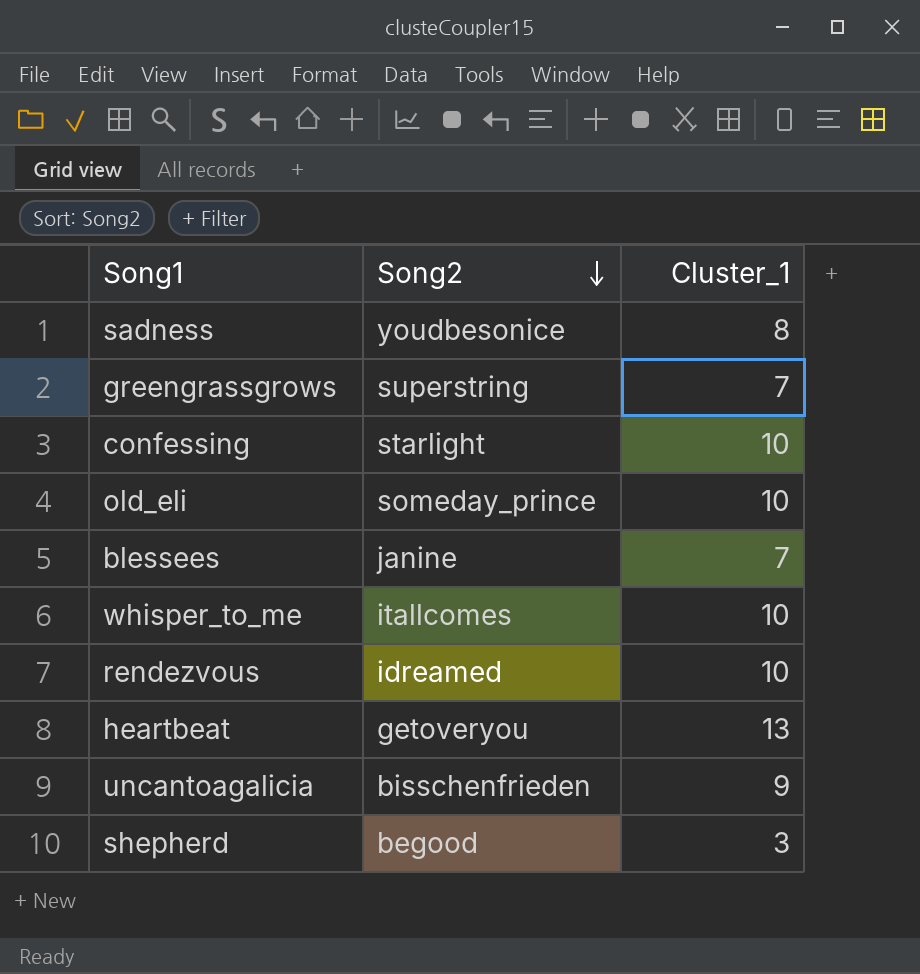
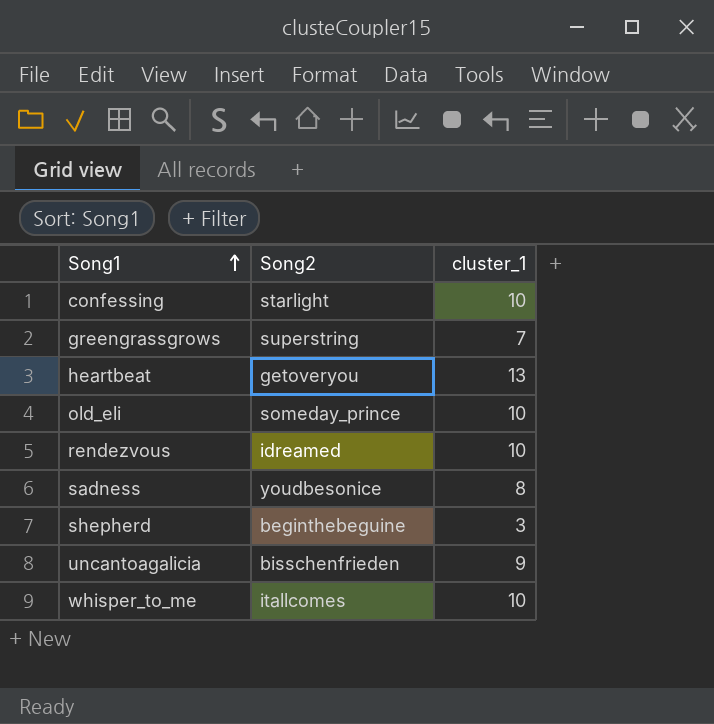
row order: Song2 descending -> Song1 ascending
column name: Cluster_1 -> cluster_1
row blessees: janine | 7 -> none
shepherd | Song2: begood -> beginthebeguine

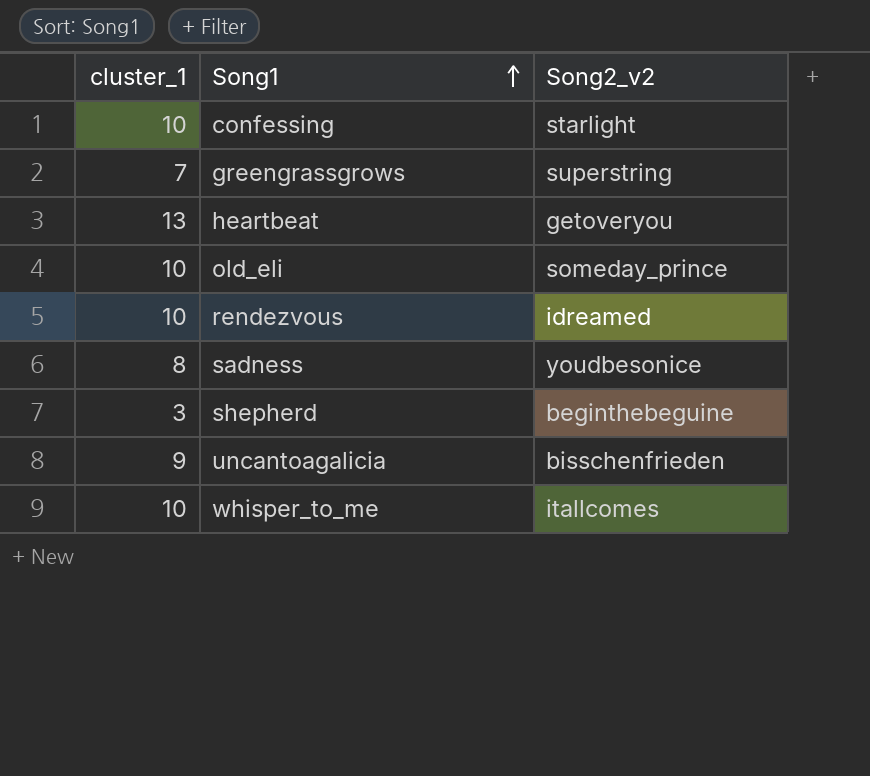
column cluster_1 | position: 3 -> 1
column name: Song2 -> Song2_v2

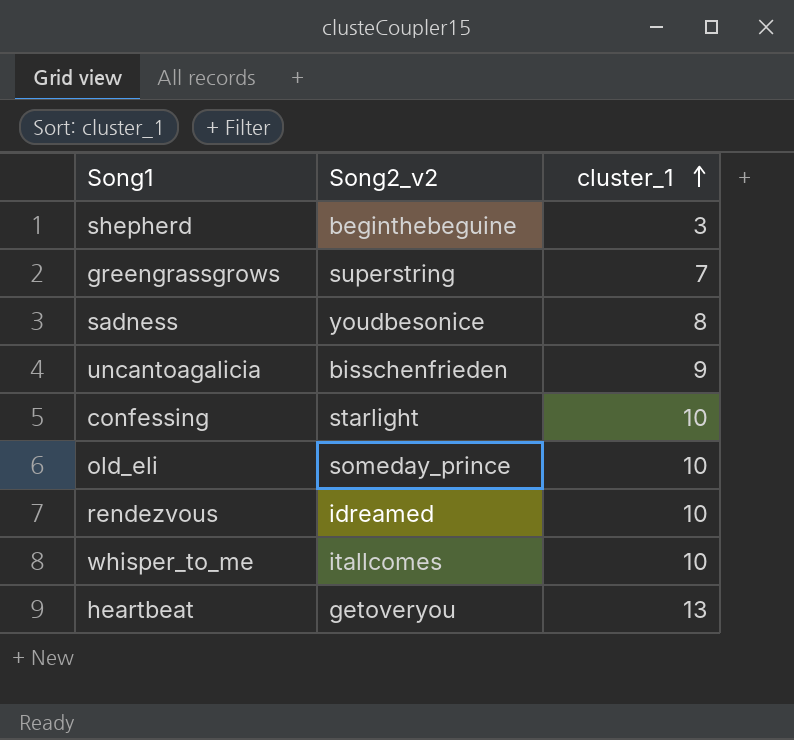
row order: Song1 ascending -> cluster_1 ascending
column cluster_1 | position: 1 -> 3

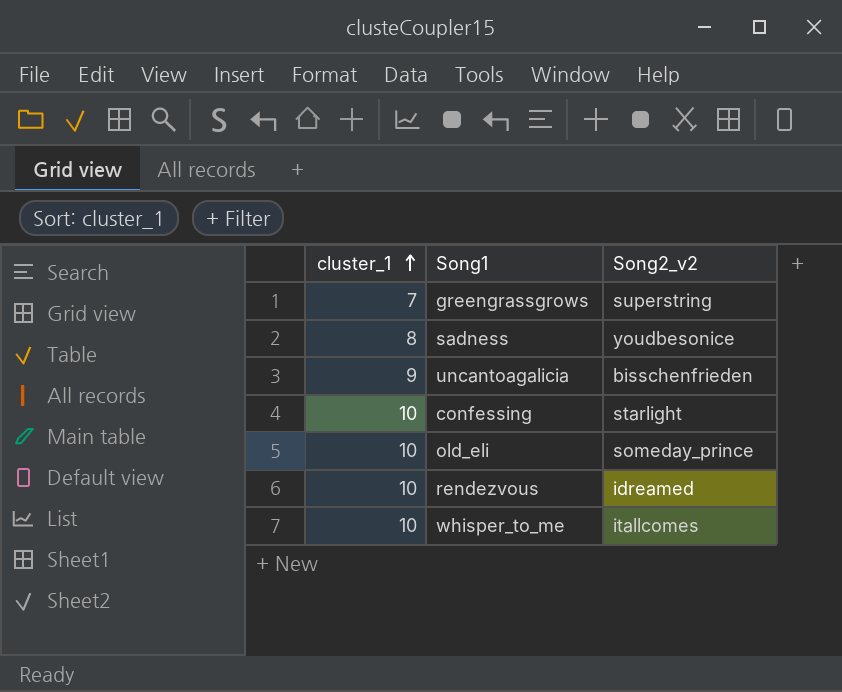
column cluster_1 | position: 3 -> 1
row shepherd: beginthebeguine | 3 -> none
row heartbeat: getoveryou | 13 -> none

